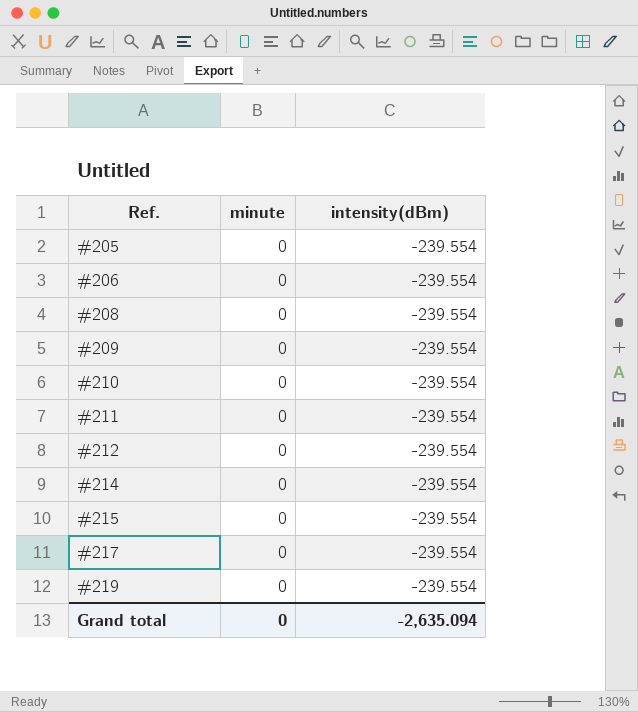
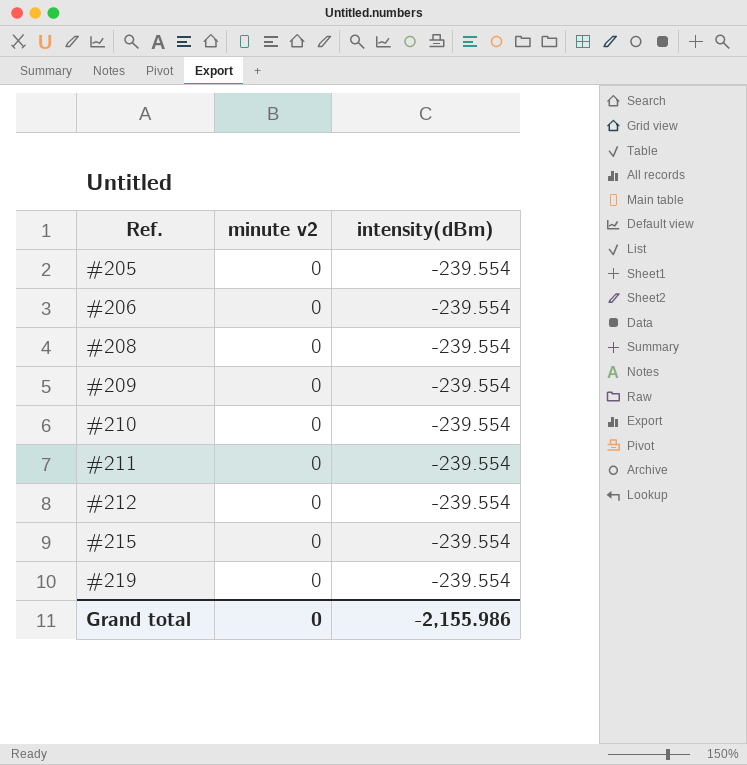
column name: minute -> minute v2
row #214: 0 | -239.554 -> none
row #217: 0 | -239.554 -> none
Grand total | intensity(dBm): -2,635.094 -> -2,155.986

